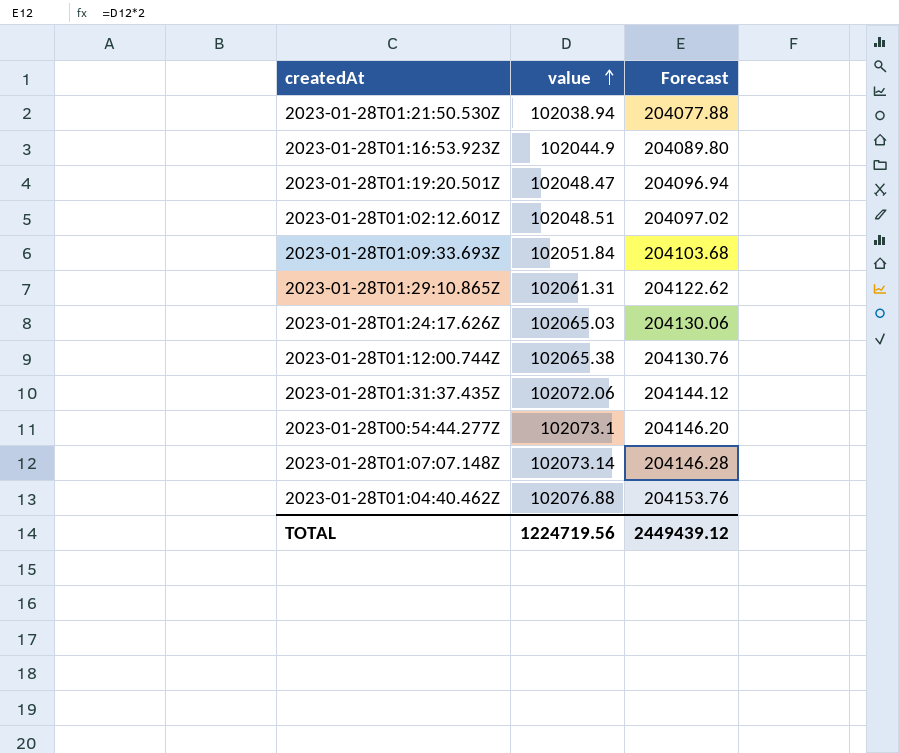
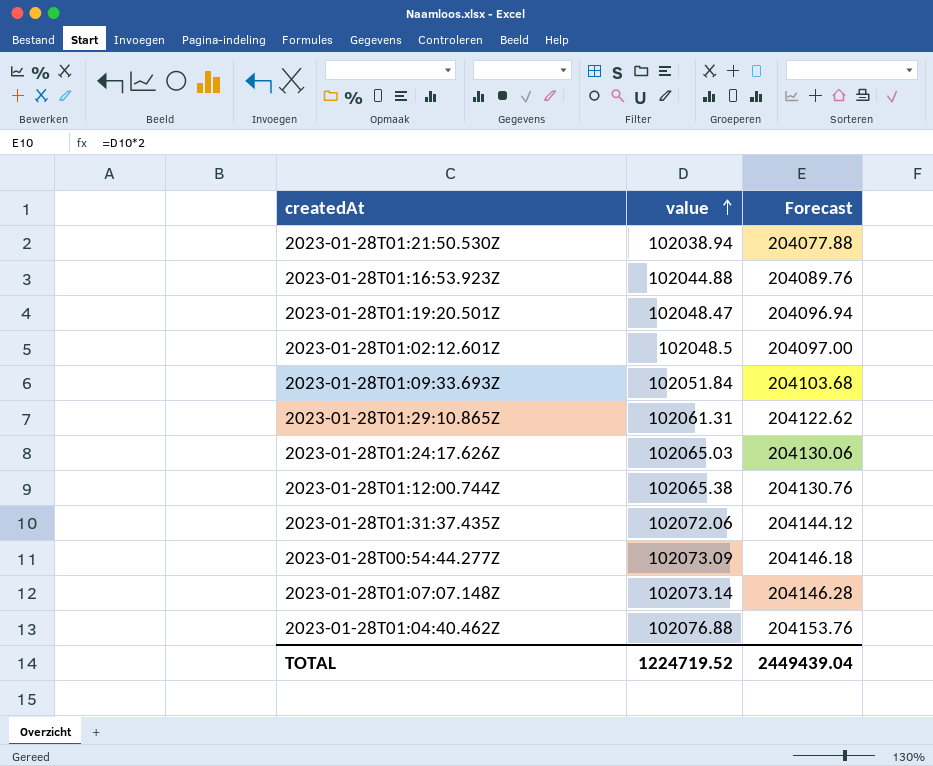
2023-01-28T01:16:53.923Z | value: 102044.9 -> 102044.88
2023-01-28T01:16:53.923Z | Forecast: 204089.80 -> 204089.76
2023-01-28T01:02:12.601Z | value: 102048.51 -> 102048.5
2023-01-28T01:02:12.601Z | Forecast: 204097.02 -> 204097.00
2023-01-28T00:54:44.277Z | value: 102073.1 -> 102073.09
2023-01-28T00:54:44.277Z | Forecast: 204146.20 -> 204146.18
TOTAL | value: 1224719.56 -> 1224719.52
TOTAL | Forecast: 2449439.12 -> 2449439.04

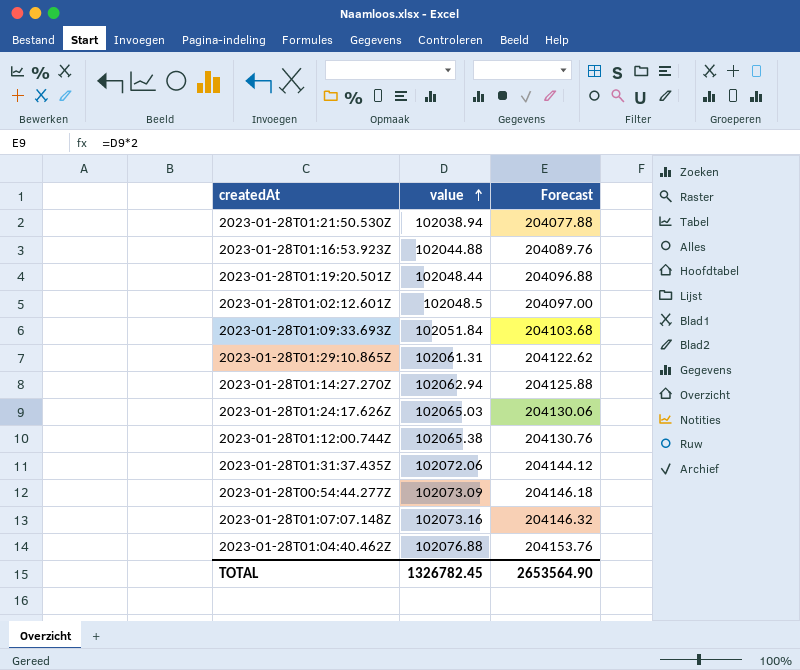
2023-01-28T01:19:20.501Z | value: 102048.47 -> 102048.44
2023-01-28T01:19:20.501Z | Forecast: 204096.94 -> 204096.88
row 2023-01-28T01:14:27.270Z: none -> 102062.94 | 204125.88
2023-01-28T01:07:07.148Z | value: 102073.14 -> 102073.16
2023-01-28T01:07:07.148Z | Forecast: 204146.28 -> 204146.32
TOTAL | value: 1224719.52 -> 1326782.45
TOTAL | Forecast: 2449439.04 -> 2653564.90

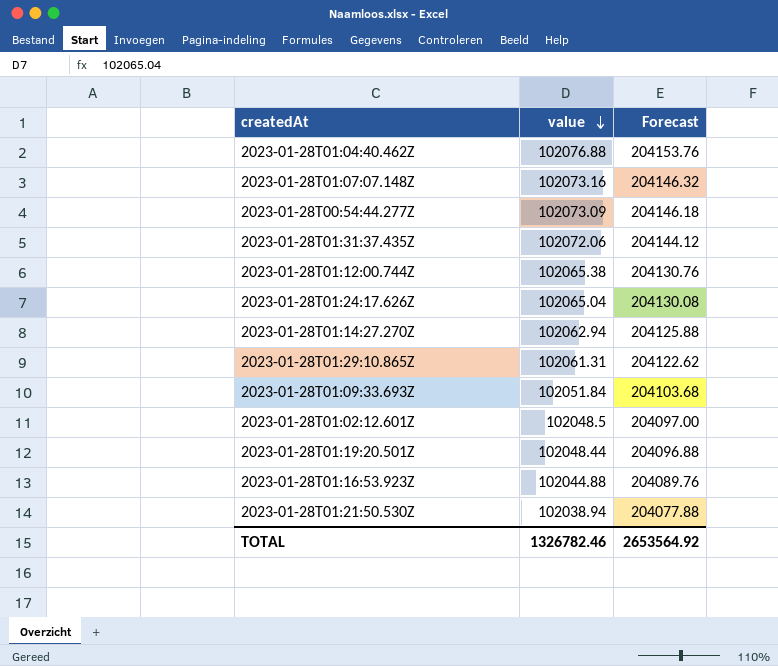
row order: value ascending -> value descending
2023-01-28T01:24:17.626Z | value: 102065.03 -> 102065.04
2023-01-28T01:24:17.626Z | Forecast: 204130.06 -> 204130.08
TOTAL | value: 1326782.45 -> 1326782.46
TOTAL | Forecast: 2653564.90 -> 2653564.92

